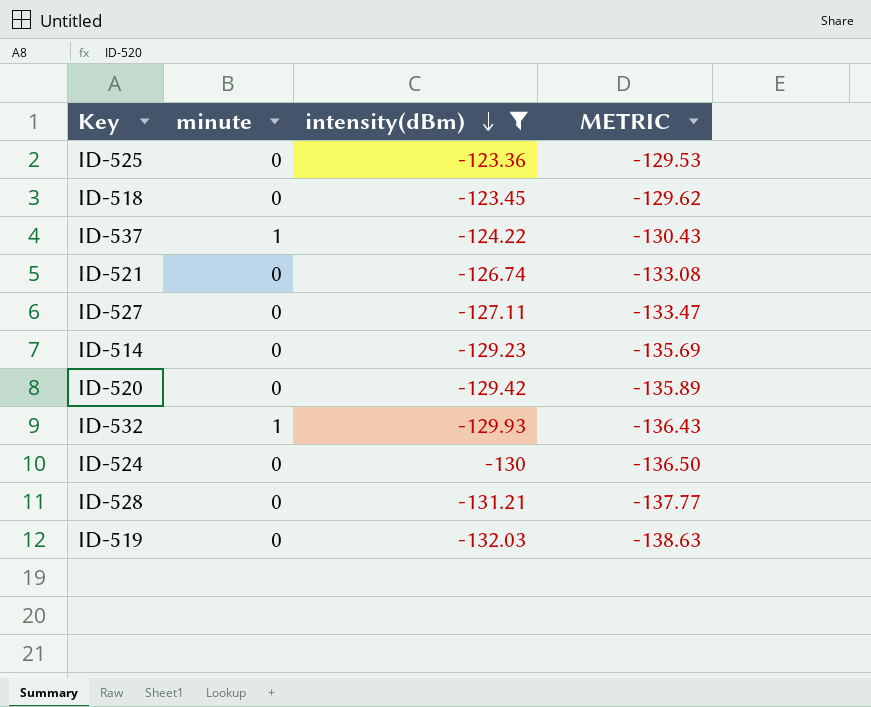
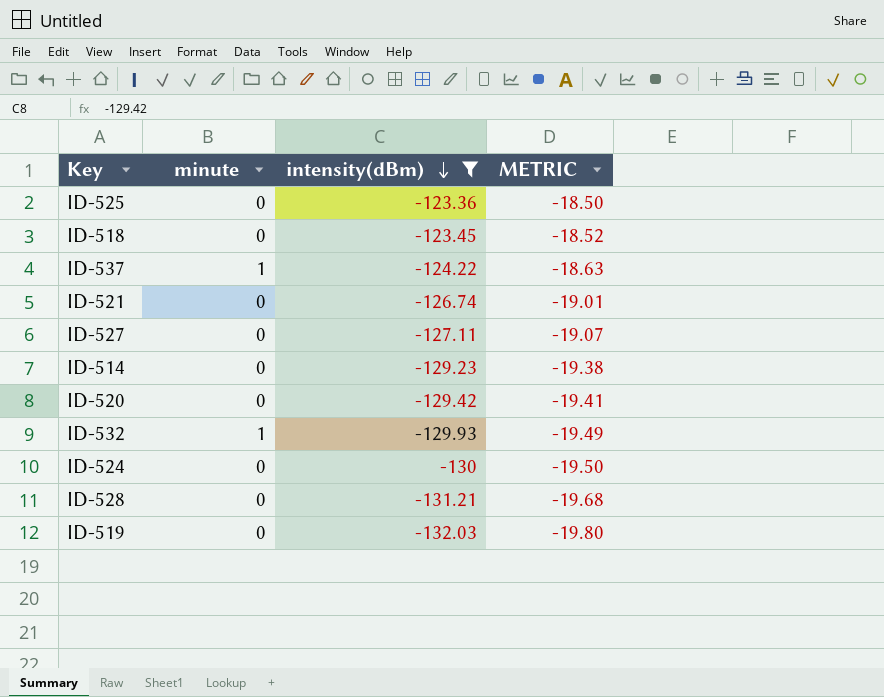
column METRIC | formula: [intensity(dBm)] * 1.05 -> [intensity(dBm)] * 0.15

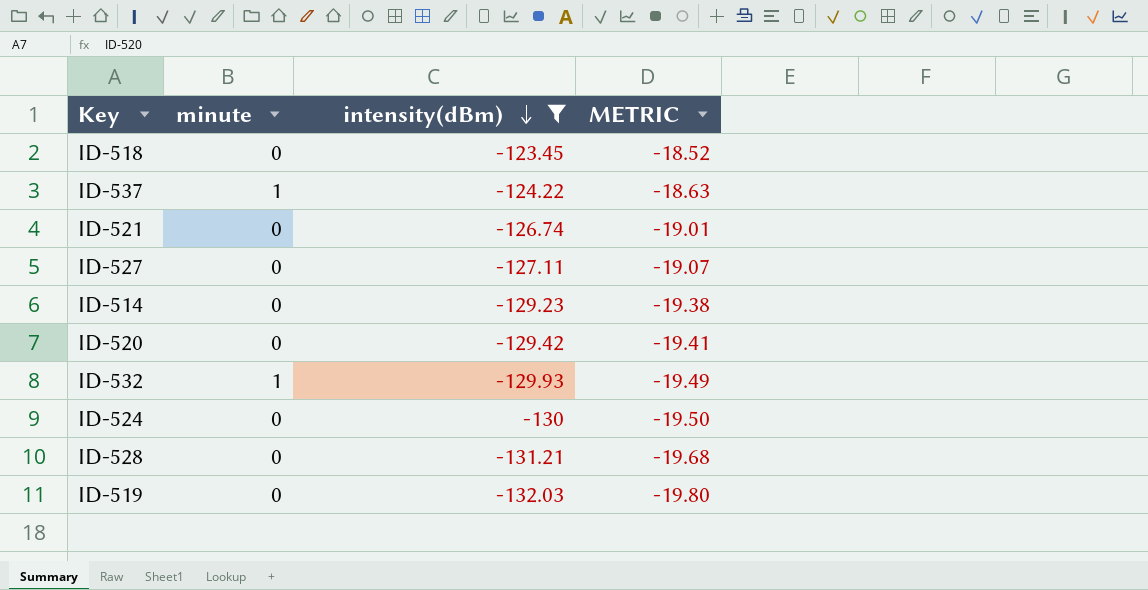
row ID-525: 0 | -123.36 | -18.50 -> none

